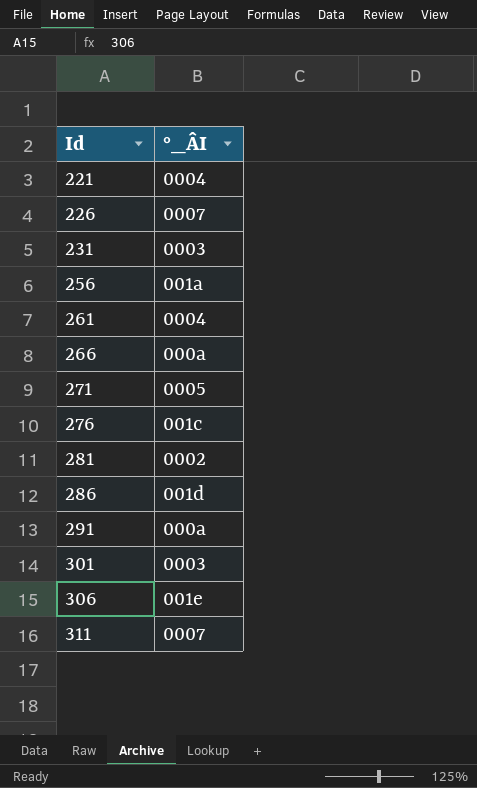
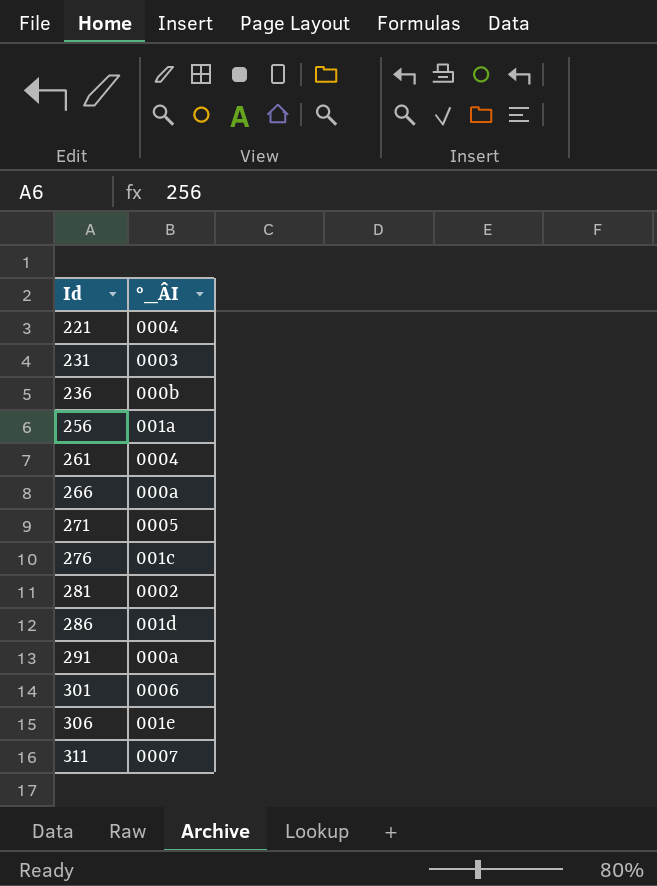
row 226: 0007 -> none
row 236: none -> 000b
301 | °_ÂI: 0003 -> 0006

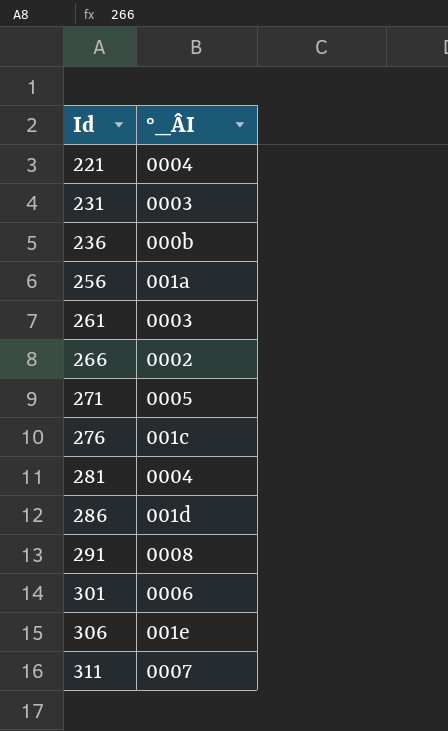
261 | °_ÂI: 0004 -> 0003
266 | °_ÂI: 000a -> 0002
281 | °_ÂI: 0002 -> 0004
291 | °_ÂI: 000a -> 0008

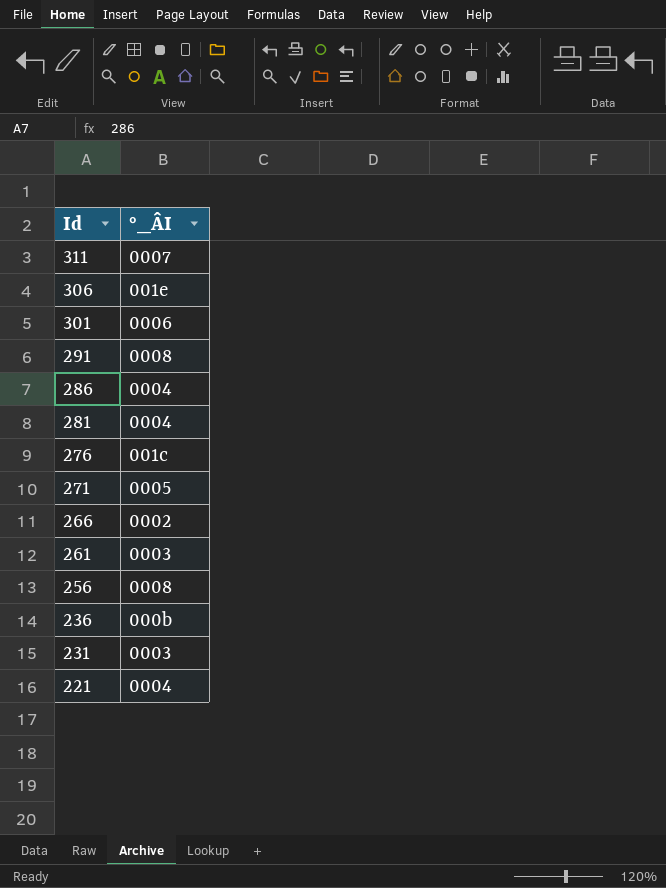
row order: Id ascending -> Id descending
286 | °_ÂI: 001d -> 0004
256 | °_ÂI: 001a -> 0008

